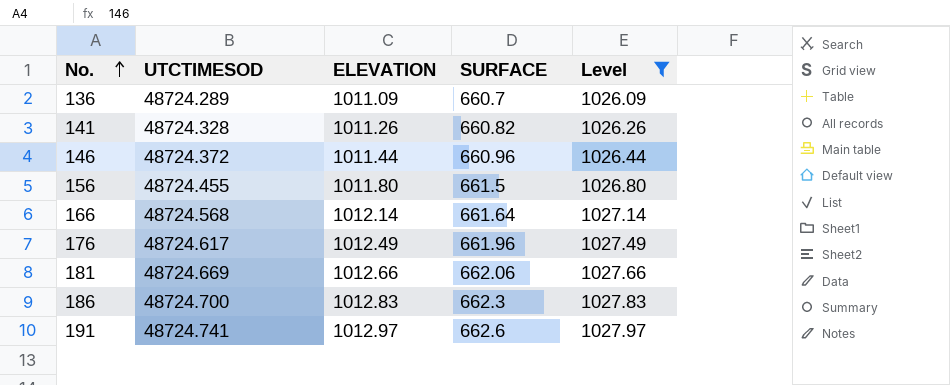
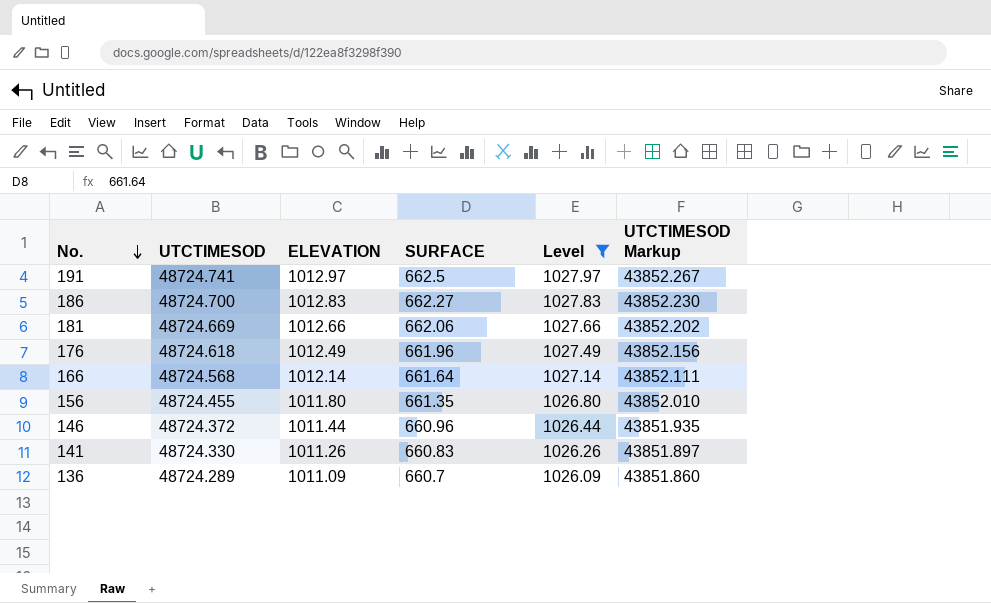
row order: No. ascending -> No. descending
column UTCTIMESOD Markup | formula: none -> [UTCTIMESOD] * 0.9
191 | SURFACE: 662.6 -> 662.5
186 | SURFACE: 662.3 -> 662.27
176 | UTCTIMESOD: 48724.617 -> 48724.618
156 | SURFACE: 661.5 -> 661.35
141 | UTCTIMESOD: 48724.328 -> 48724.330
141 | SURFACE: 660.82 -> 660.83

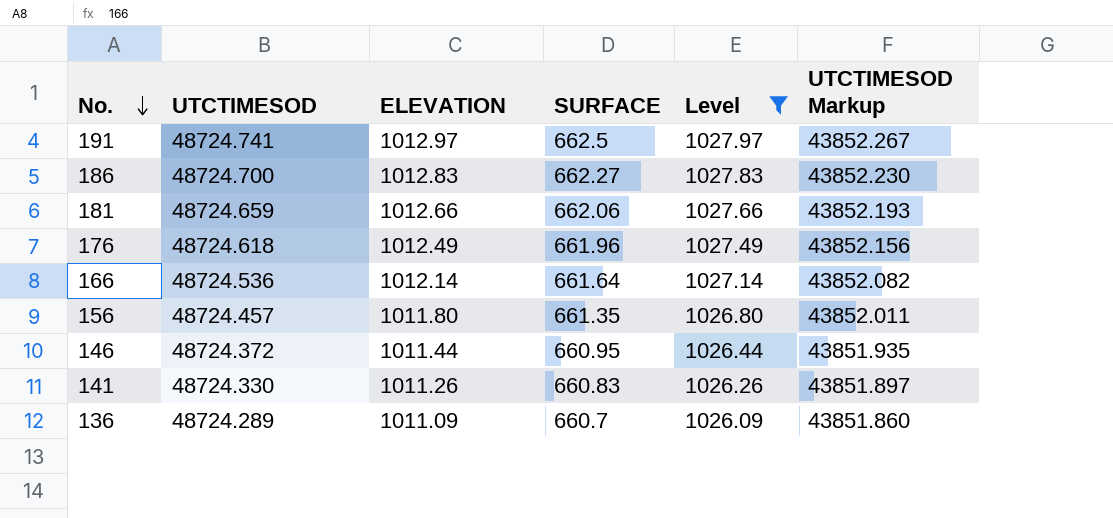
181 | UTCTIMESOD: 48724.669 -> 48724.659
181 | UTCTIMESOD Markup: 43852.202 -> 43852.193
166 | UTCTIMESOD: 48724.568 -> 48724.536
166 | UTCTIMESOD Markup: 43852.111 -> 43852.082
156 | UTCTIMESOD: 48724.455 -> 48724.457
156 | UTCTIMESOD Markup: 43852.010 -> 43852.011
146 | SURFACE: 660.96 -> 660.95

